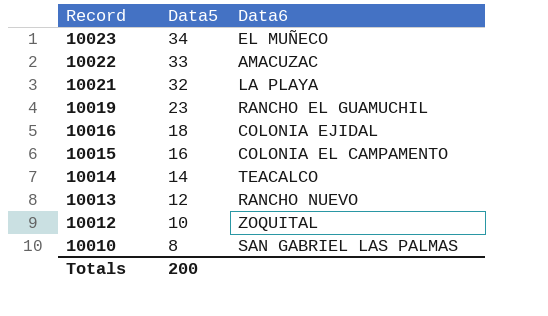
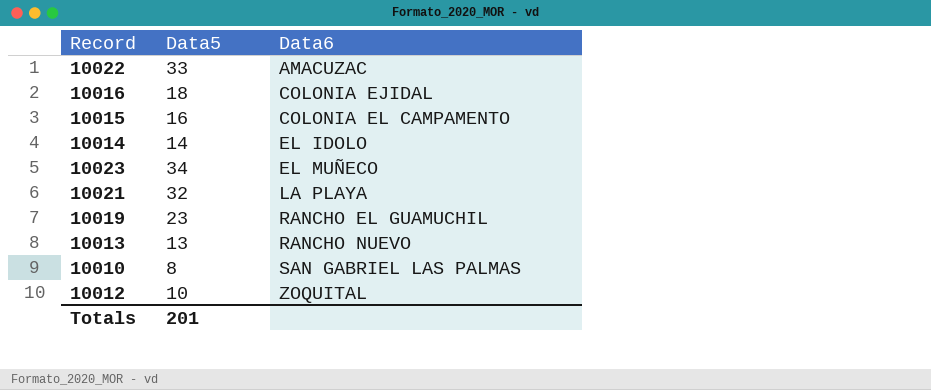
row order: Record descending -> Data6 ascending
10014 | Data6: TEACALCO -> EL IDOLO
10013 | Data5: 12 -> 13
Totals | Data5: 200 -> 201

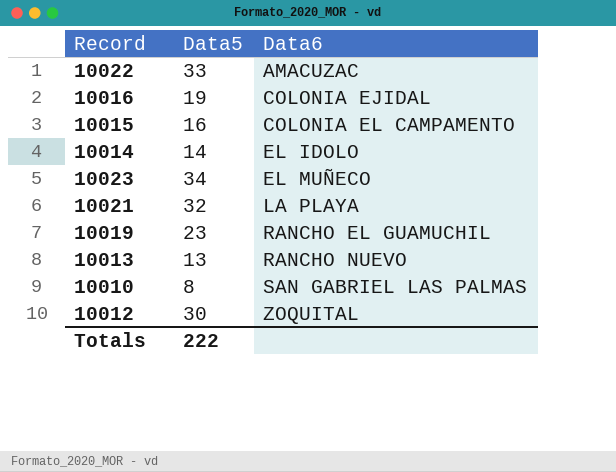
10016 | Data5: 18 -> 19
10012 | Data5: 10 -> 30
Totals | Data5: 201 -> 222

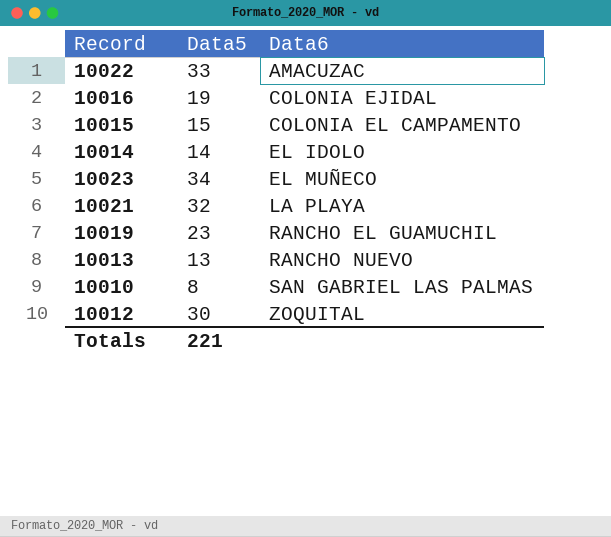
10015 | Data5: 16 -> 15
Totals | Data5: 222 -> 221

